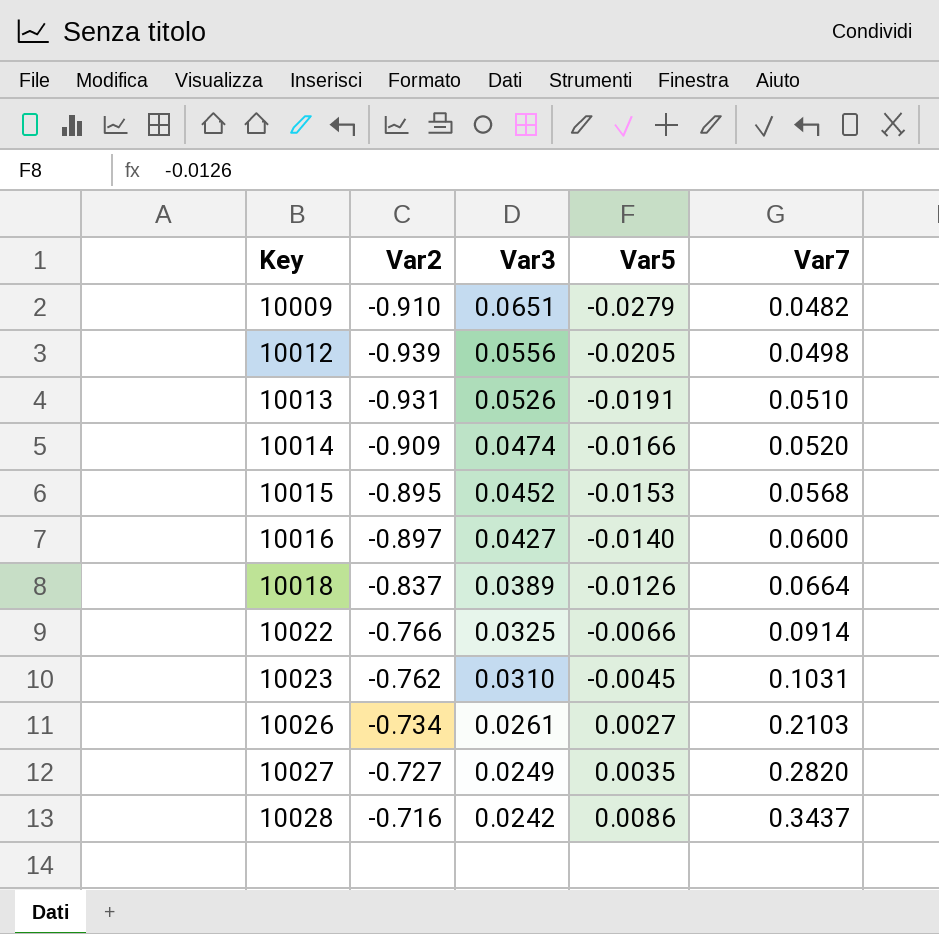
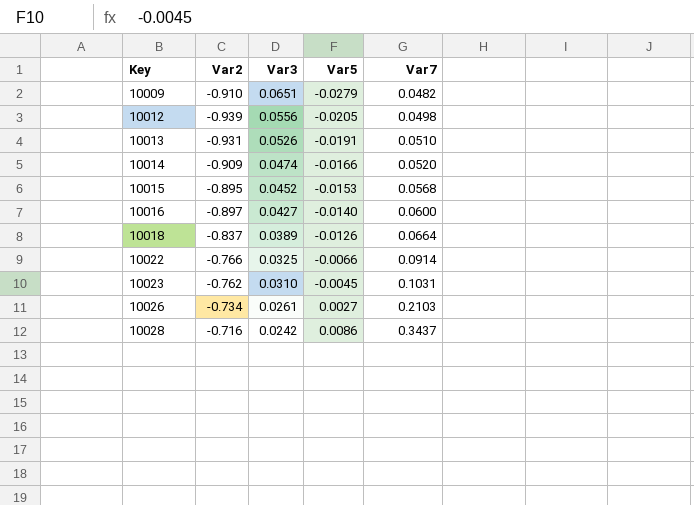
row 10027: -0.727 | 0.0249 | 0.0035 | 0.2820 -> none

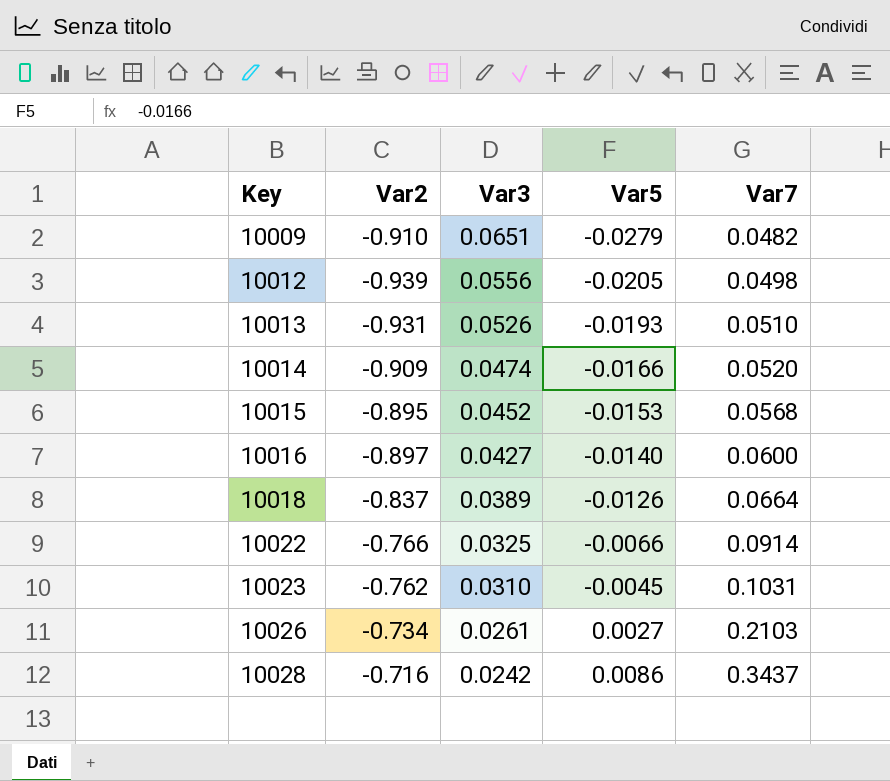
10013 | Var5: -0.0191 -> -0.0193

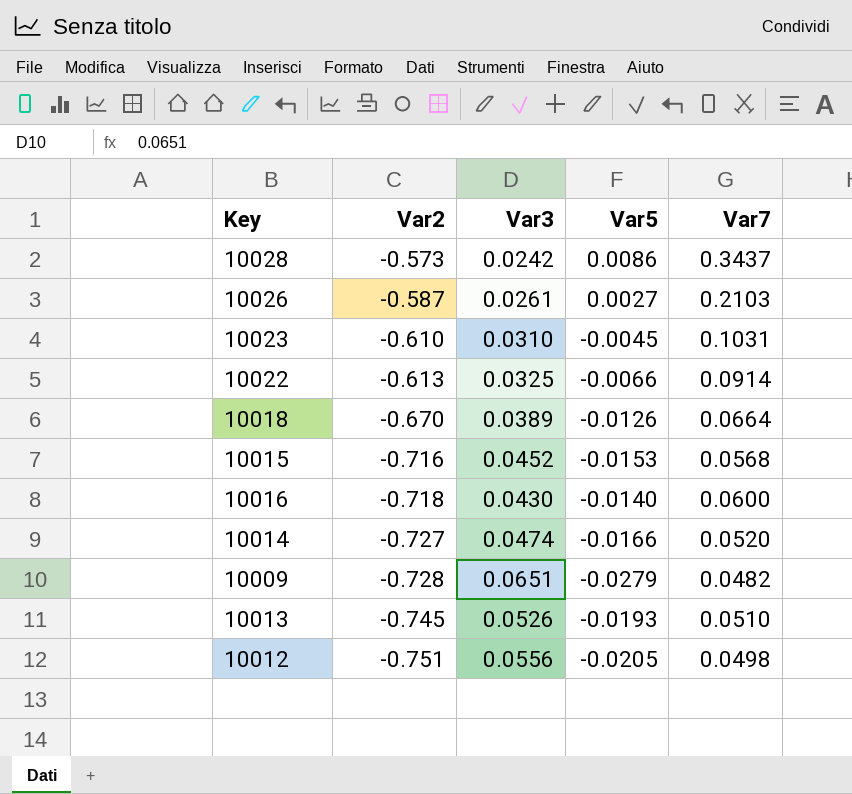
row order: Key ascending -> Var2 descending
10028 | Var2: -0.716 -> -0.573
10026 | Var2: -0.734 -> -0.587
10023 | Var2: -0.762 -> -0.610
10022 | Var2: -0.766 -> -0.613
10018 | Var2: -0.837 -> -0.670
10015 | Var2: -0.895 -> -0.716
10016 | Var2: -0.897 -> -0.718
10016 | Var3: 0.0427 -> 0.0430
10014 | Var2: -0.909 -> -0.727
10009 | Var2: -0.910 -> -0.728
10013 | Var2: -0.931 -> -0.745
10012 | Var2: -0.939 -> -0.751

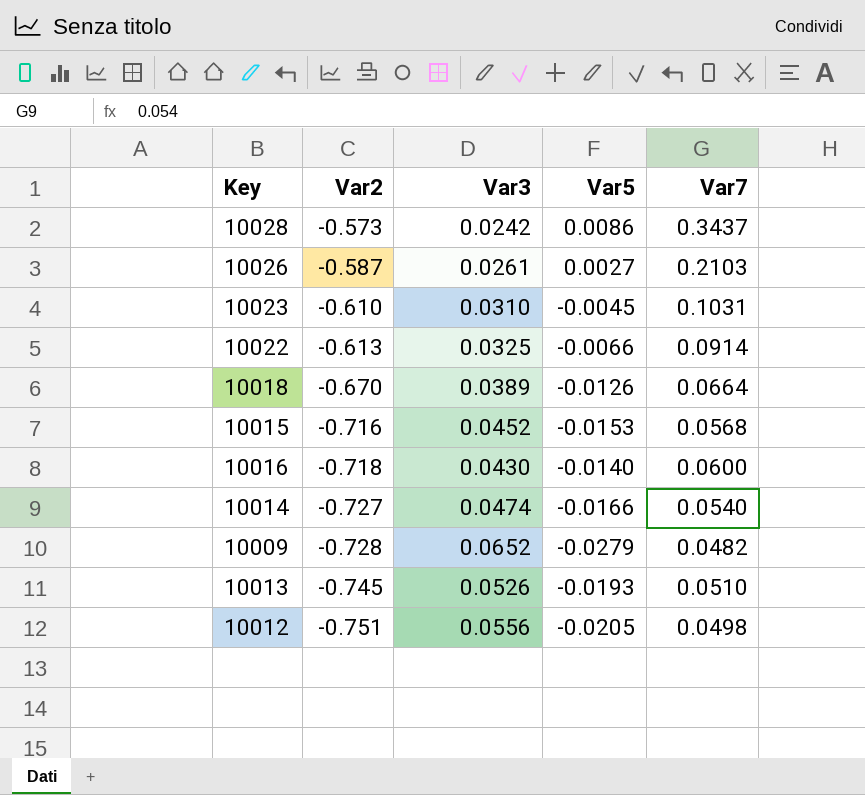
10014 | Var7: 0.0520 -> 0.0540
10009 | Var3: 0.0651 -> 0.0652

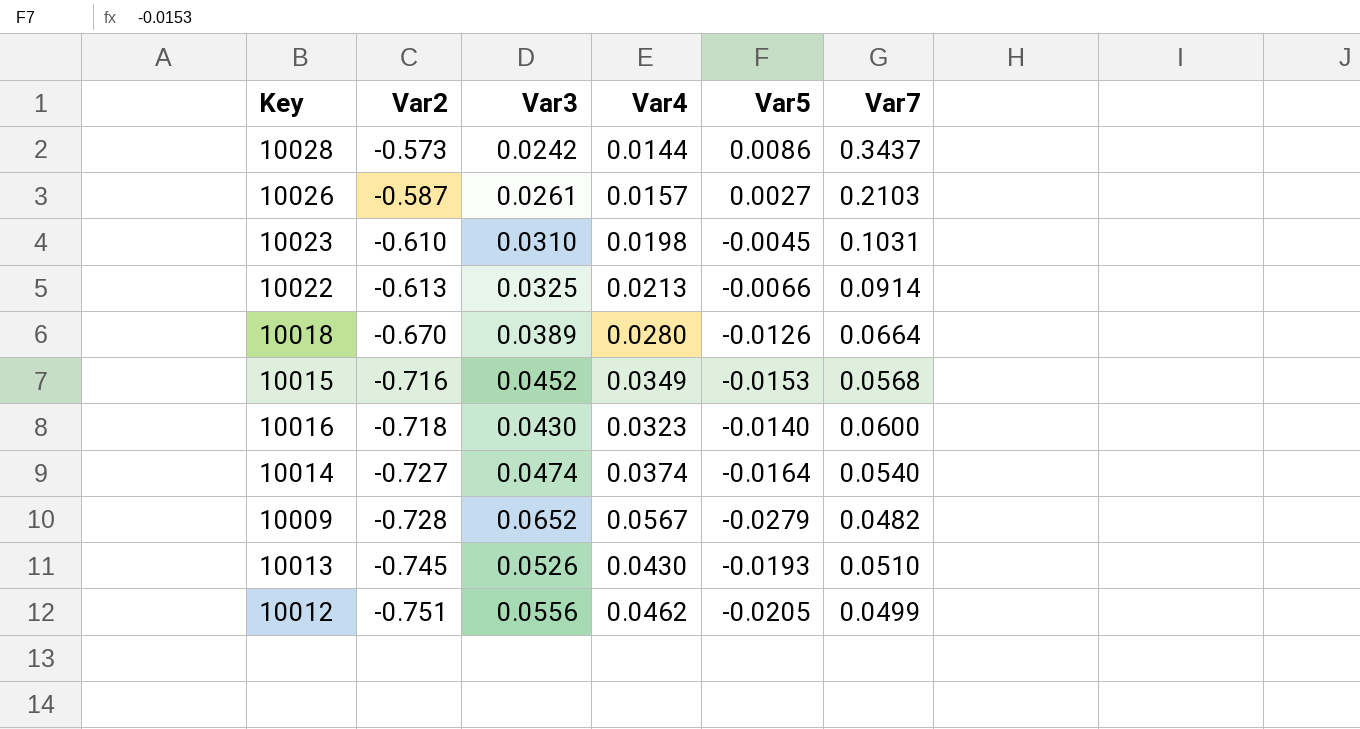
column Var4 | position: none -> 4
10014 | Var5: -0.0166 -> -0.0164
10012 | Var7: 0.0498 -> 0.0499

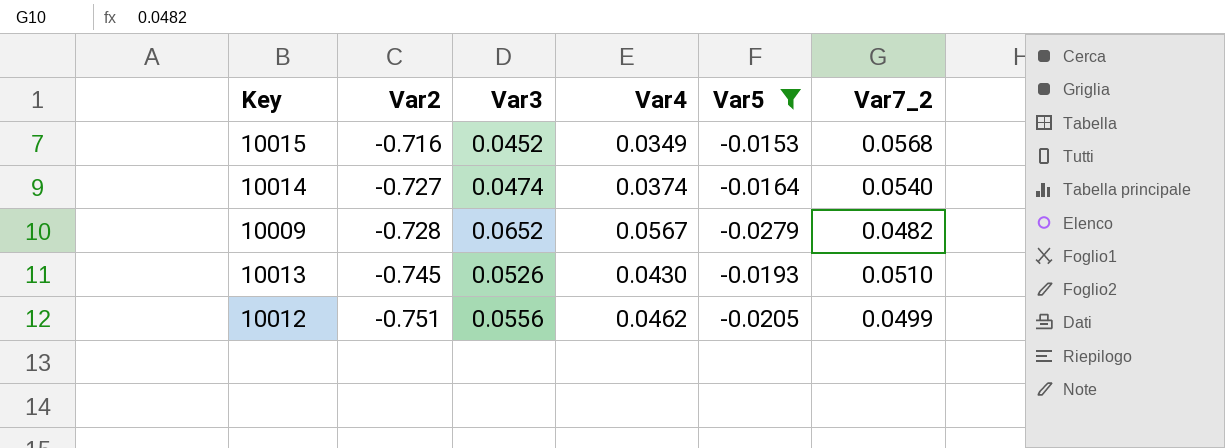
filter: none -> Var5 <= -0.0153
column name: Var7 -> Var7_2

